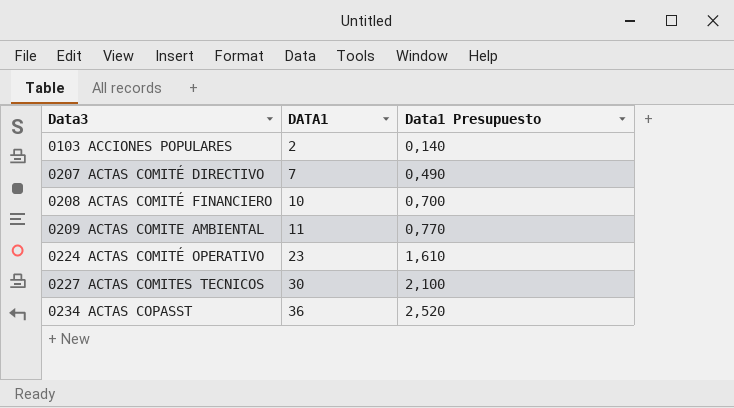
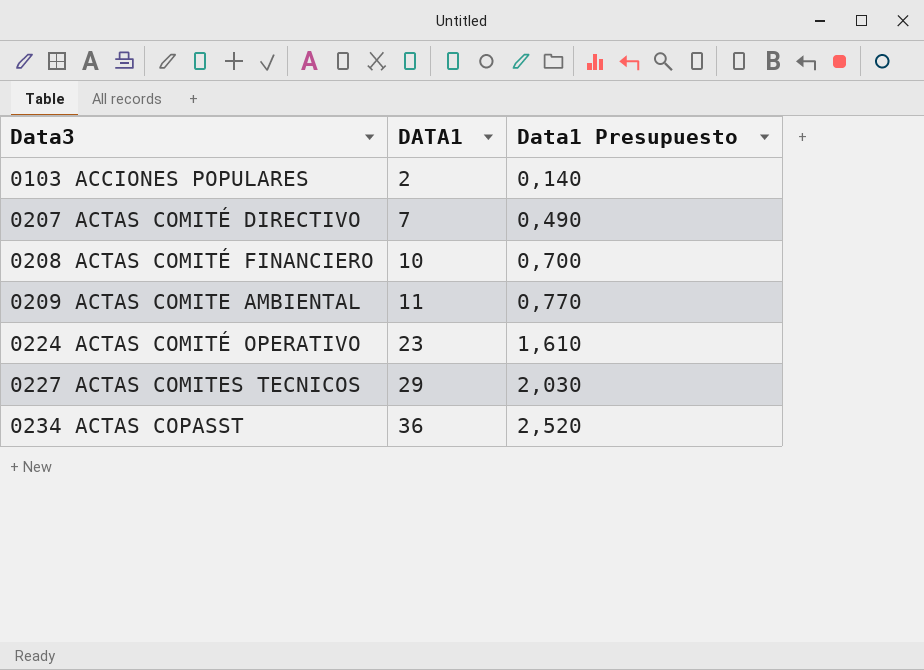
0227 ACTAS COMITES TECNICOS | DATA1: 30 -> 29
0227 ACTAS COMITES TECNICOS | Data1 Presupuesto: 2,100 -> 2,030

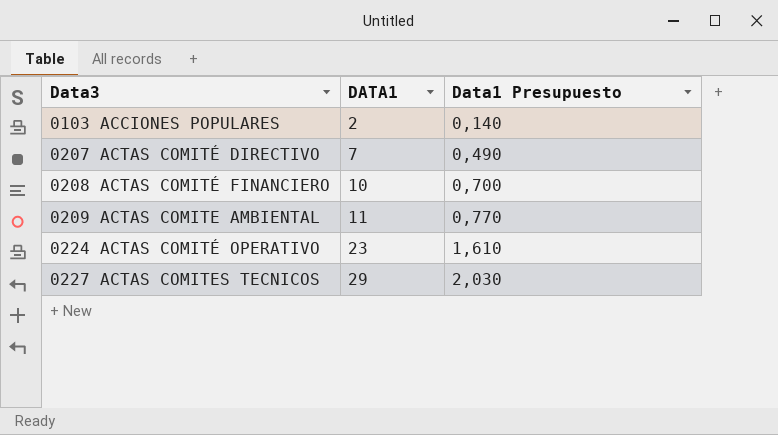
row 0234 ACTAS COPASST: 36 | 2,520 -> none

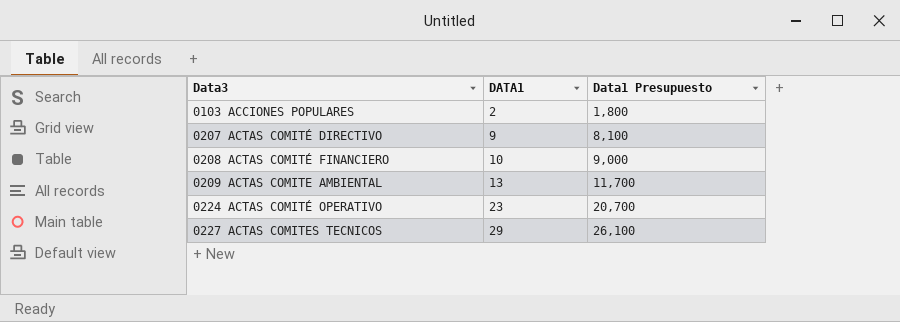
column Data1 Presupuesto | formula: [DATA1] * 0,07 -> [DATA1] * 0,9
0207 ACTAS COMITÉ DIRECTIVO | DATA1: 7 -> 9
0209 ACTAS COMITE AMBIENTAL | DATA1: 11 -> 13

